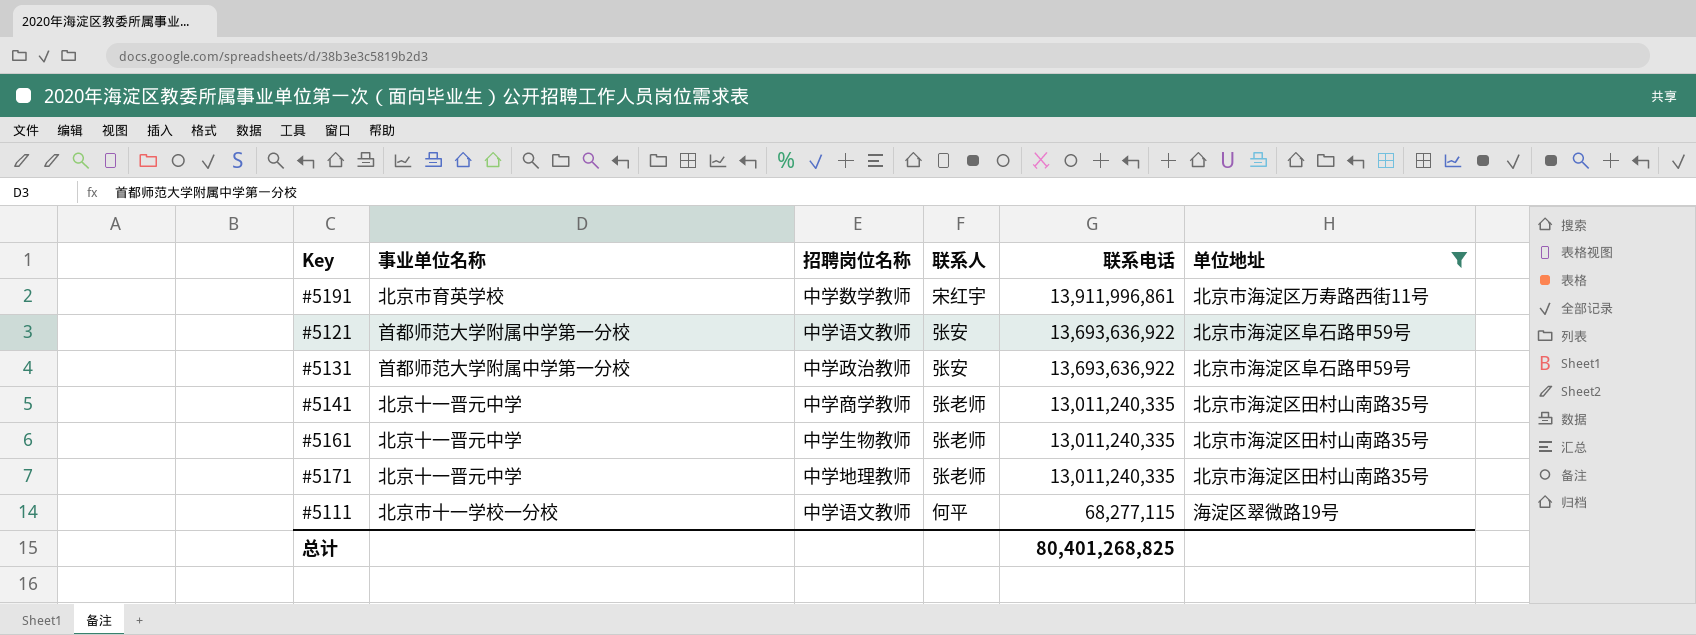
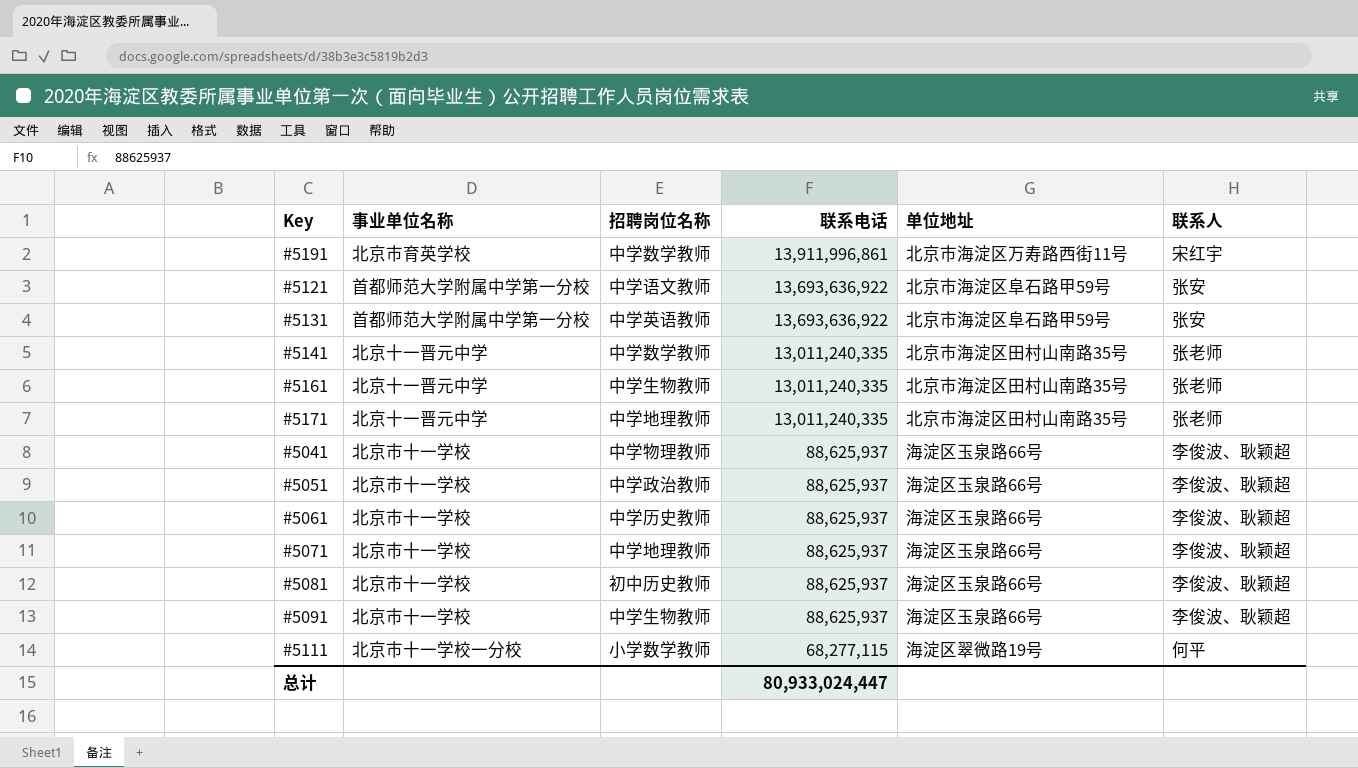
filter: 单位地址 != 海淀区玉泉路66号 -> none
column 联系人 | position: 4 -> 6
#5131 | 招聘岗位名称: 中学政治教师 -> 中学英语教师
#5141 | 招聘岗位名称: 中学商学教师 -> 中学数学教师
#5111 | 招聘岗位名称: 中学语文教师 -> 小学数学教师
总计 | 联系电话: 80,401,268,825 -> 80,933,024,447

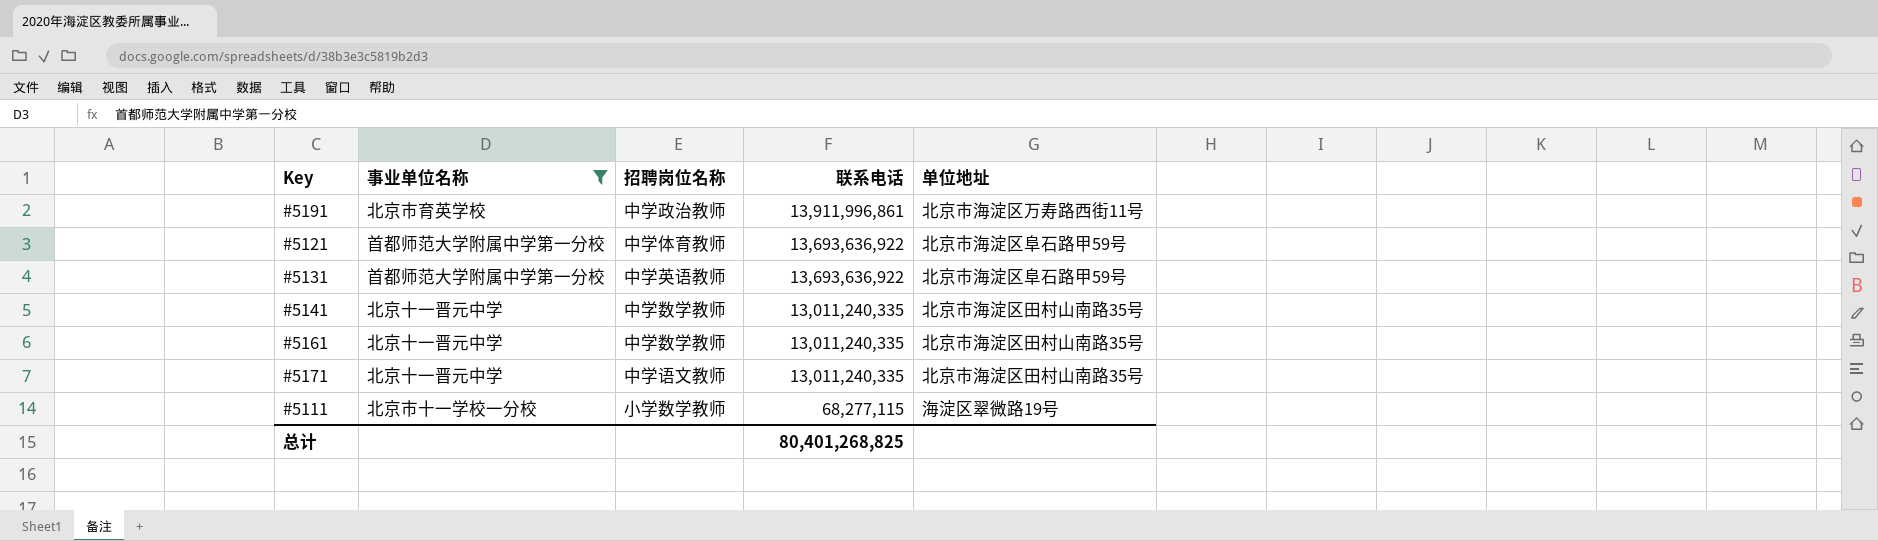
filter: none -> 事业单位名称 != 北京市十一学校
column 联系人 | position: 6 -> none
#5191 | 招聘岗位名称: 中学数学教师 -> 中学政治教师
#5121 | 招聘岗位名称: 中学语文教师 -> 中学体育教师
#5161 | 招聘岗位名称: 中学生物教师 -> 中学数学教师
#5171 | 招聘岗位名称: 中学地理教师 -> 中学语文教师
总计 | 联系电话: 80,933,024,447 -> 80,401,268,825

